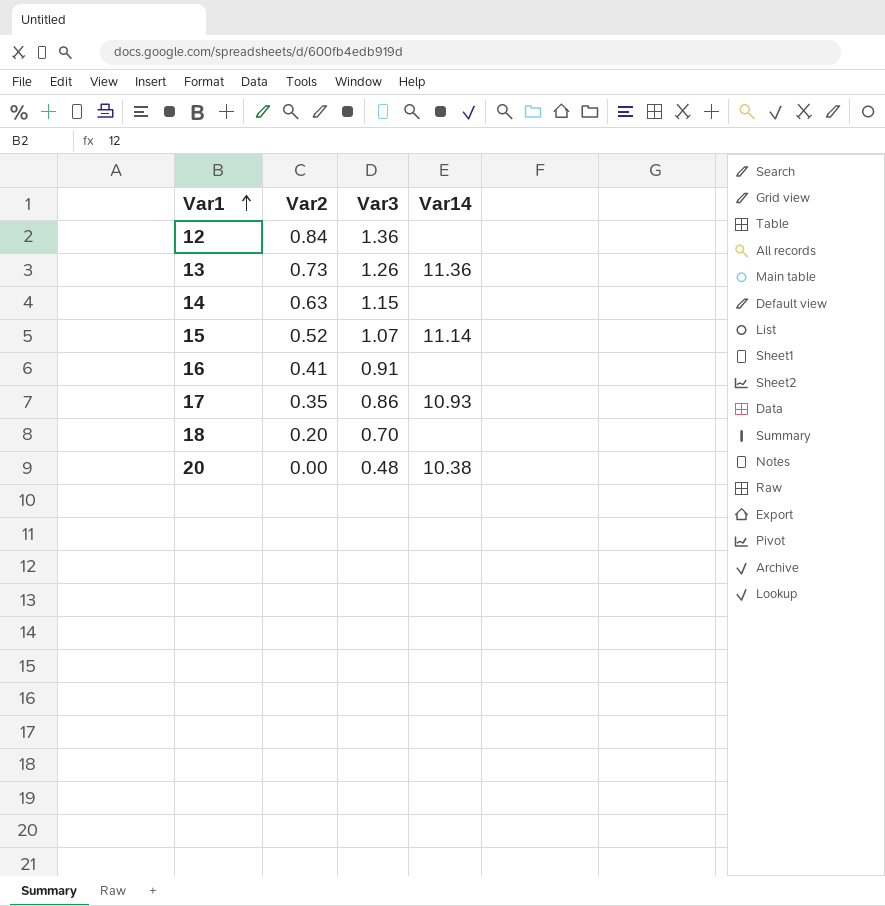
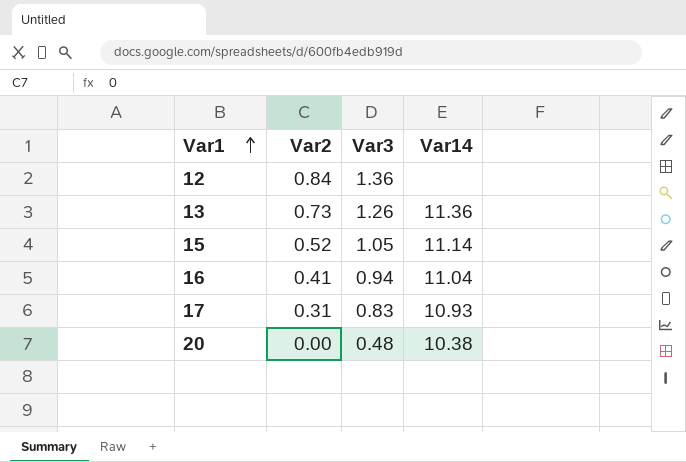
row 14: 0.63 | 1.15 | none -> none
row 18: 0.20 | 0.70 | none -> none
15 | Var3: 1.07 -> 1.05
16 | Var3: 0.91 -> 0.94
16 | Var14: none -> 11.04
17 | Var2: 0.35 -> 0.31
17 | Var3: 0.86 -> 0.83

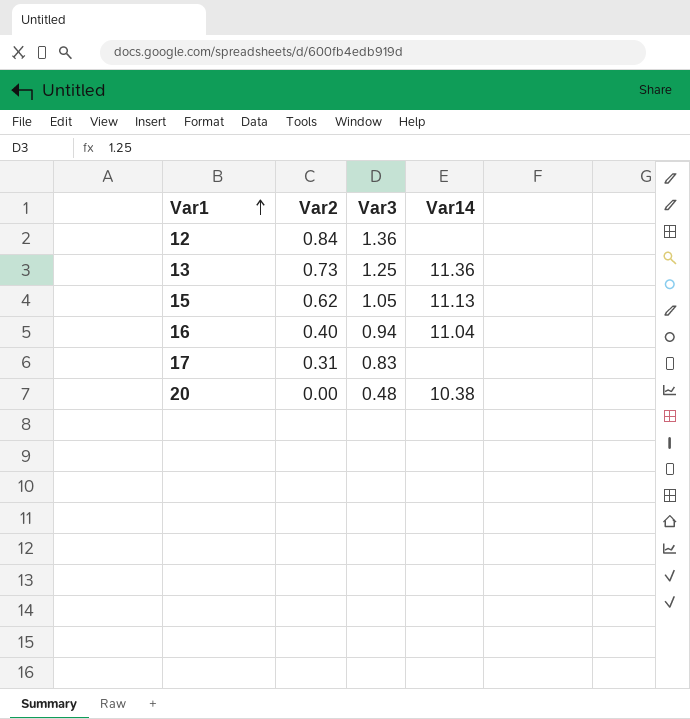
13 | Var3: 1.26 -> 1.25
15 | Var2: 0.52 -> 0.62
15 | Var14: 11.14 -> 11.13
16 | Var2: 0.41 -> 0.40
17 | Var14: 10.93 -> none

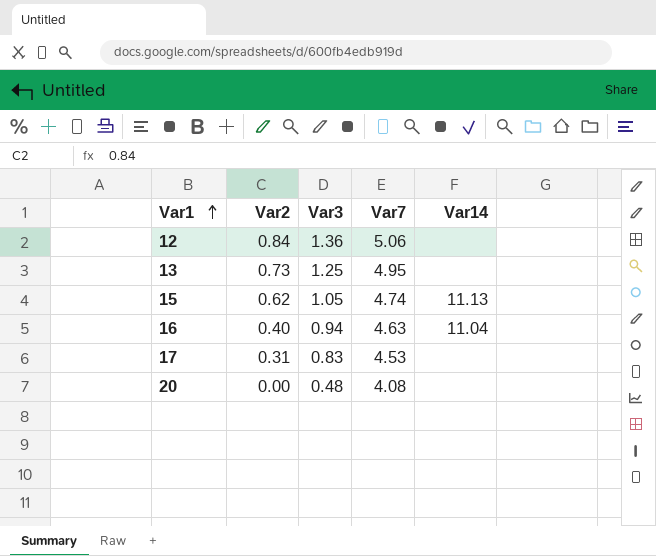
column Var7 | position: none -> 4
13 | Var14: 11.36 -> none
20 | Var14: 10.38 -> none

